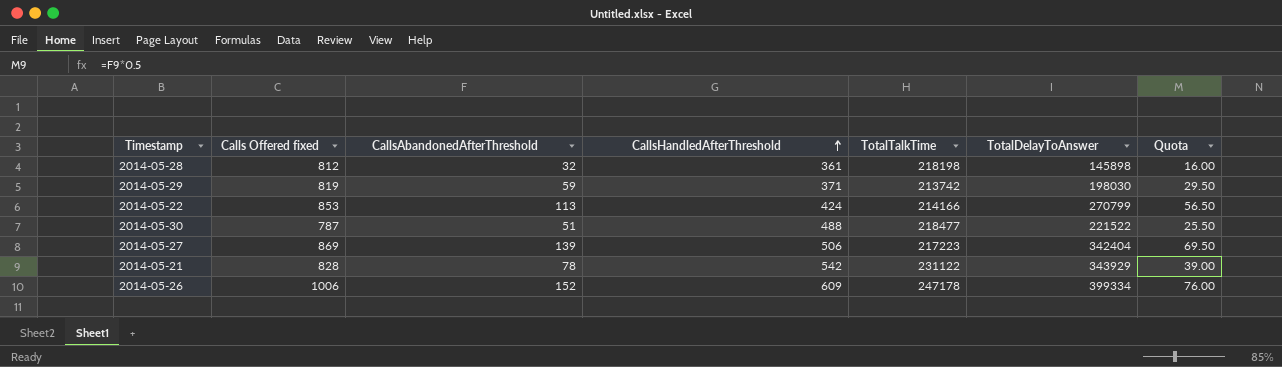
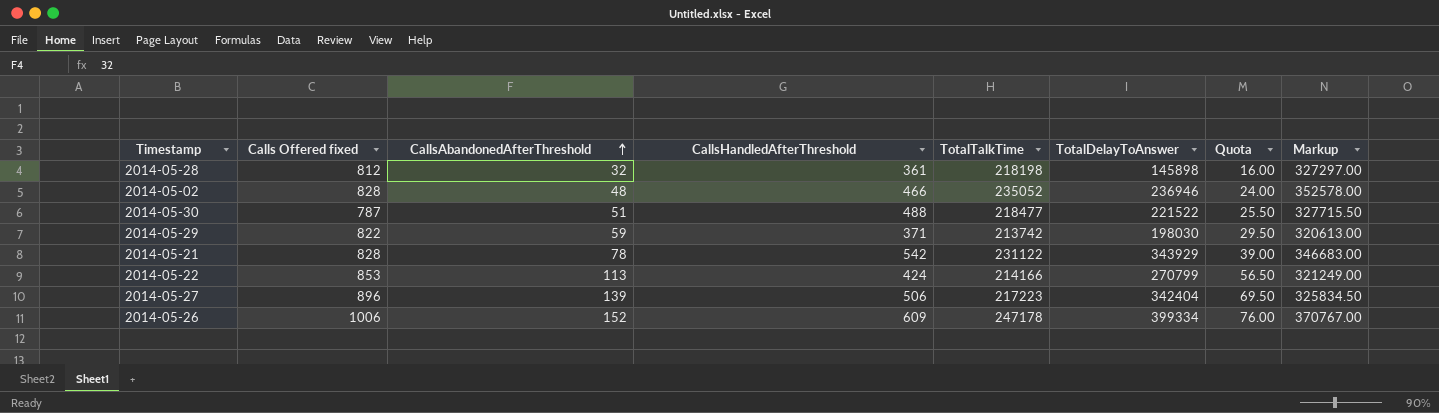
row order: CallsHandledAfterThreshold ascending -> CallsAbandonedAfterThreshold ascending
column Markup | formula: none -> [TotalTalkTime] * 1.5
row 2014-05-02: none -> 828 | 48 | 466 | 235052 | 236946 | 24.00 | 352578.00
2014-05-29 | Calls Offered fixed: 819 -> 822
2014-05-27 | Calls Offered fixed: 869 -> 896

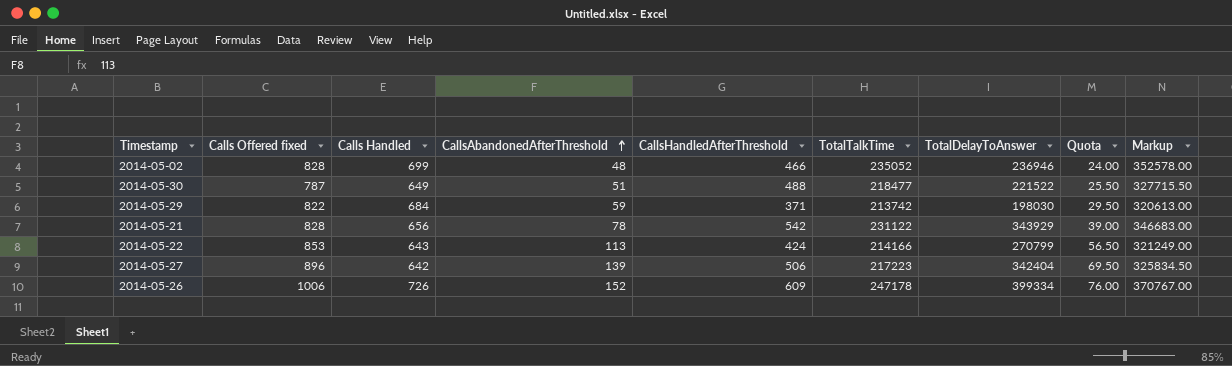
column Calls Handled | position: none -> 3
row 2014-05-28: 812 | 32 | 361 | 218198 | 145898 | 16.00 | 327297.00 -> none

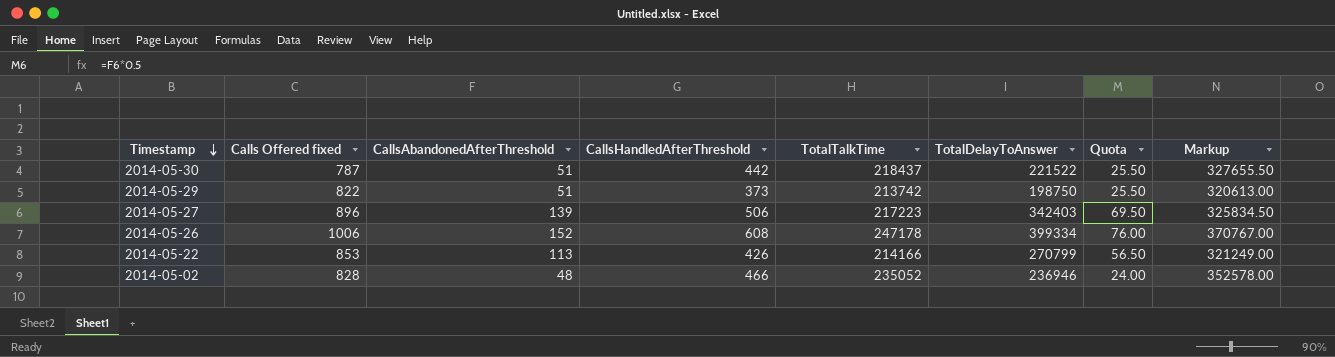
row order: CallsAbandonedAfterThreshold ascending -> Timestamp descending
column Calls Handled | position: 3 -> none
row 2014-05-21: 828 | 656 | 78 | 542 | 231122 | 343929 | 39.00 | 346683.00 -> none
2014-05-30 | CallsHandledAfterThreshold: 488 -> 442
2014-05-30 | TotalTalkTime: 218477 -> 218437
2014-05-30 | Markup: 327715.50 -> 327655.50
2014-05-29 | CallsAbandonedAfterThreshold: 59 -> 51
2014-05-29 | CallsHandledAfterThreshold: 371 -> 373
2014-05-29 | TotalDelayToAnswer: 198030 -> 198750
2014-05-29 | Quota: 29.50 -> 25.50
2014-05-27 | TotalDelayToAnswer: 342404 -> 342403
2014-05-26 | CallsHandledAfterThreshold: 609 -> 608
2014-05-22 | CallsHandledAfterThreshold: 424 -> 426

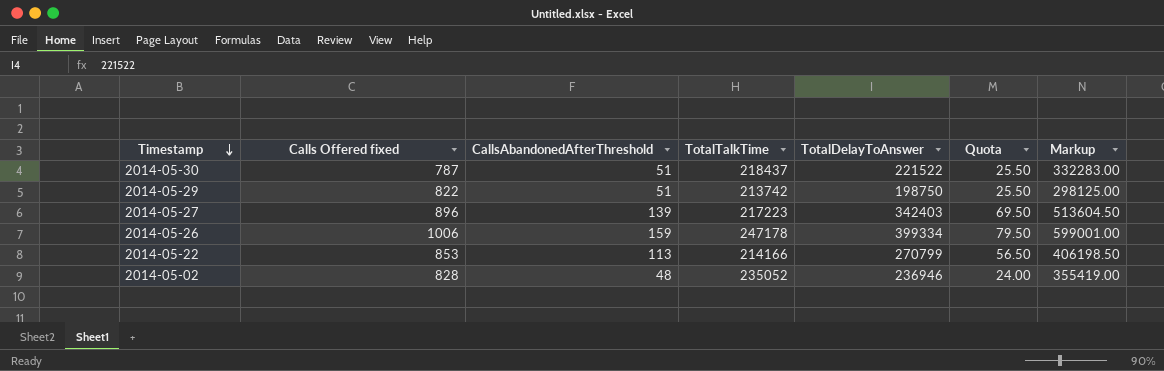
column CallsHandledAfterThreshold | position: 4 -> none
column Markup | formula: [TotalTalkTime] * 1.5 -> [TotalDelayToAnswer] * 1.5
2014-05-26 | CallsAbandonedAfterThreshold: 152 -> 159
2014-05-26 | Quota: 76.00 -> 79.50

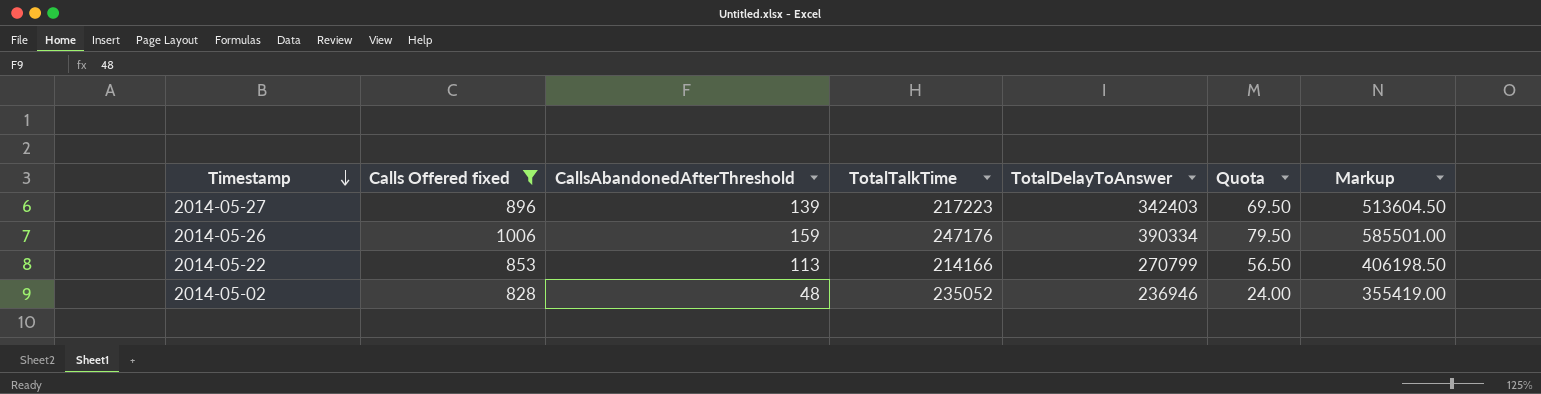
filter: none -> Calls Offered fixed >= 828
2014-05-26 | TotalTalkTime: 247178 -> 247176
2014-05-26 | TotalDelayToAnswer: 399334 -> 390334
2014-05-26 | Markup: 599001.00 -> 585501.00

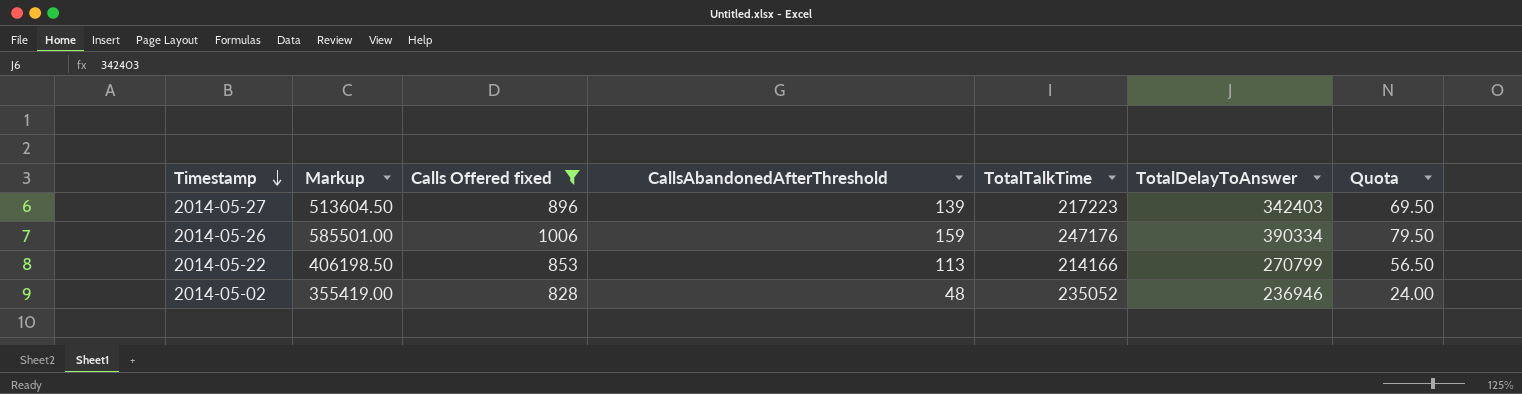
column Markup | position: 7 -> 2

